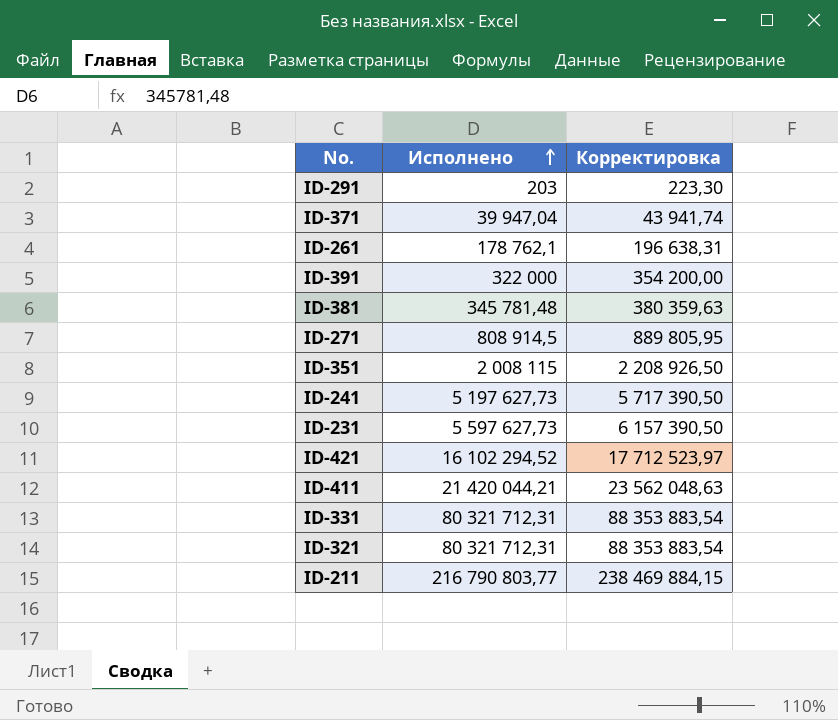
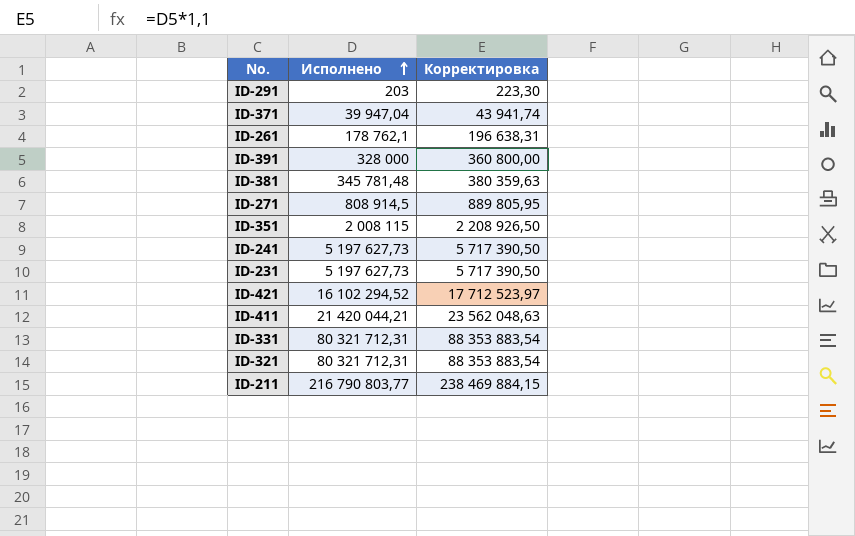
ID-391 | Исполнено: 322 000 -> 328 000
ID-391 | Корректировка: 354 200,00 -> 360 800,00
ID-231 | Исполнено: 5 597 627,73 -> 5 197 627,73
ID-231 | Корректировка: 6 157 390,50 -> 5 717 390,50

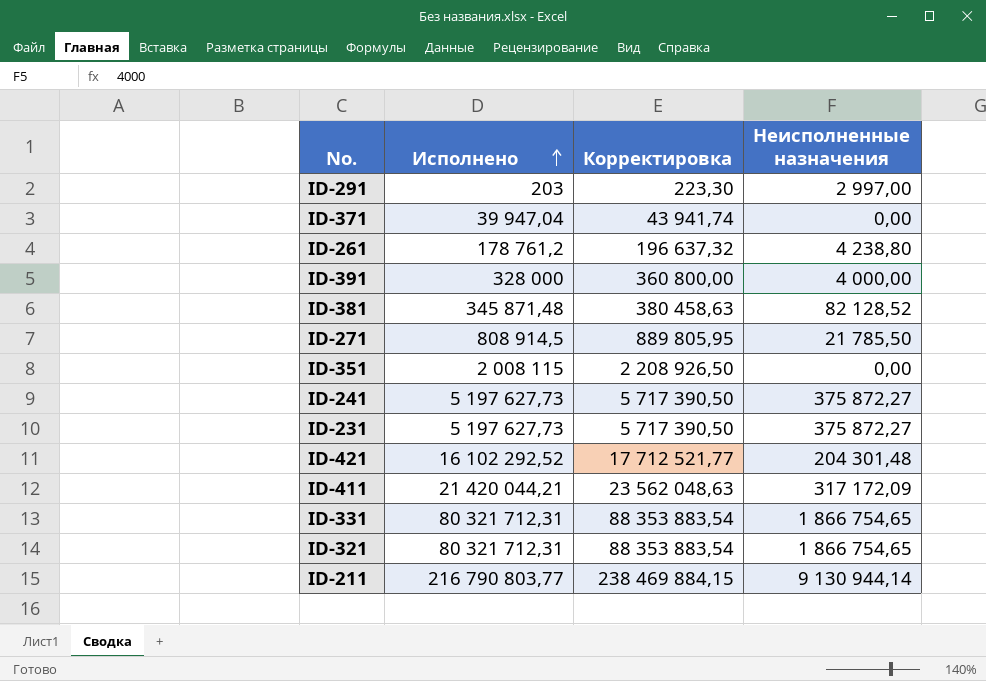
column Неисполненные назначения | position: none -> 4
ID-261 | Исполнено: 178 762,1 -> 178 761,2
ID-261 | Корректировка: 196 638,31 -> 196 637,32
ID-381 | Исполнено: 345 781,48 -> 345 871,48
ID-381 | Корректировка: 380 359,63 -> 380 458,63
ID-421 | Исполнено: 16 102 294,52 -> 16 102 292,52
ID-421 | Корректировка: 17 712 523,97 -> 17 712 521,77

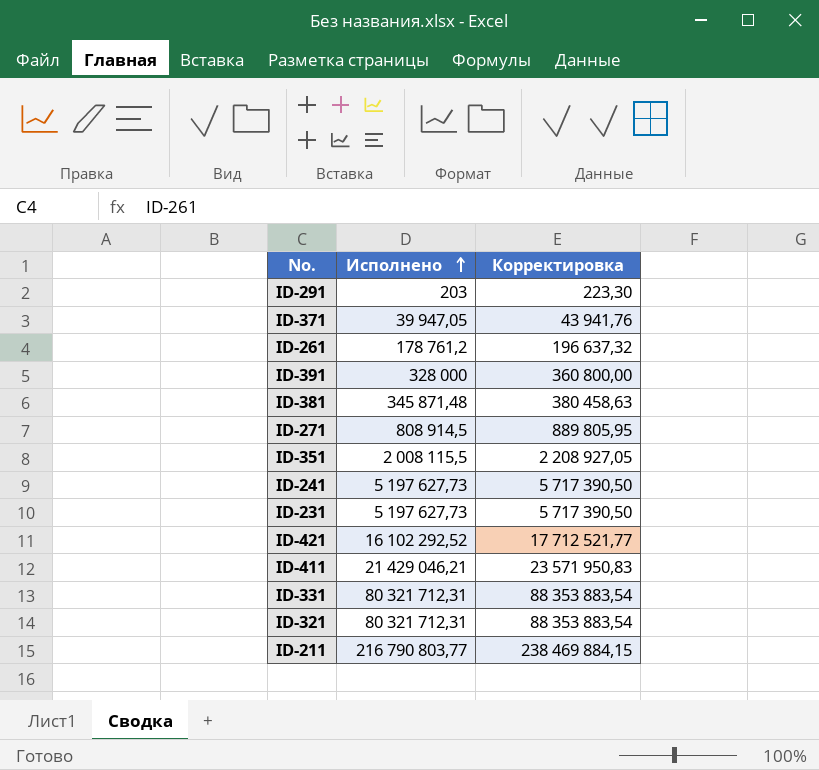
column Неисполненные назначения | position: 4 -> none
ID-371 | Исполнено: 39 947,04 -> 39 947,05
ID-371 | Корректировка: 43 941,74 -> 43 941,76
ID-351 | Исполнено: 2 008 115 -> 2 008 115,5
ID-351 | Корректировка: 2 208 926,50 -> 2 208 927,05
ID-411 | Исполнено: 21 420 044,21 -> 21 429 046,21
ID-411 | Корректировка: 23 562 048,63 -> 23 571 950,83

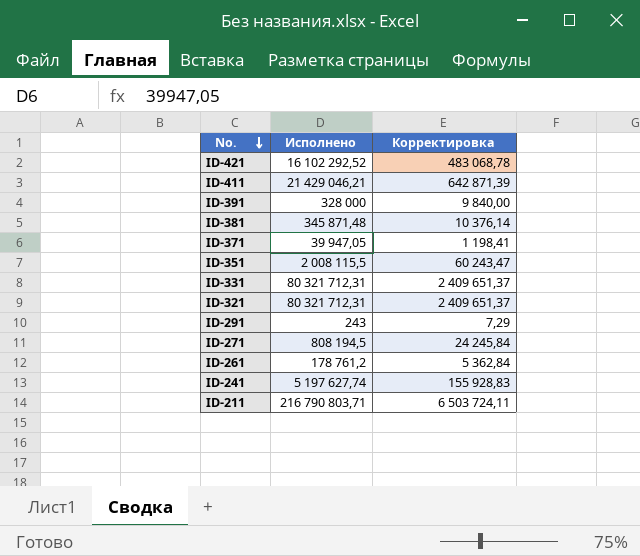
row order: Исполнено ascending -> No. descending
column Корректировка | formula: [Исполнено] * 1,1 -> [Исполнено] * 0,03
row ID-231: 5 197 627,73 | 5 717 390,50 -> none
ID-291 | Исполнено: 203 -> 243
ID-271 | Исполнено: 808 914,5 -> 808 194,5
ID-241 | Исполнено: 5 197 627,73 -> 5 197 627,74
ID-211 | Исполнено: 216 790 803,77 -> 216 790 803,71

